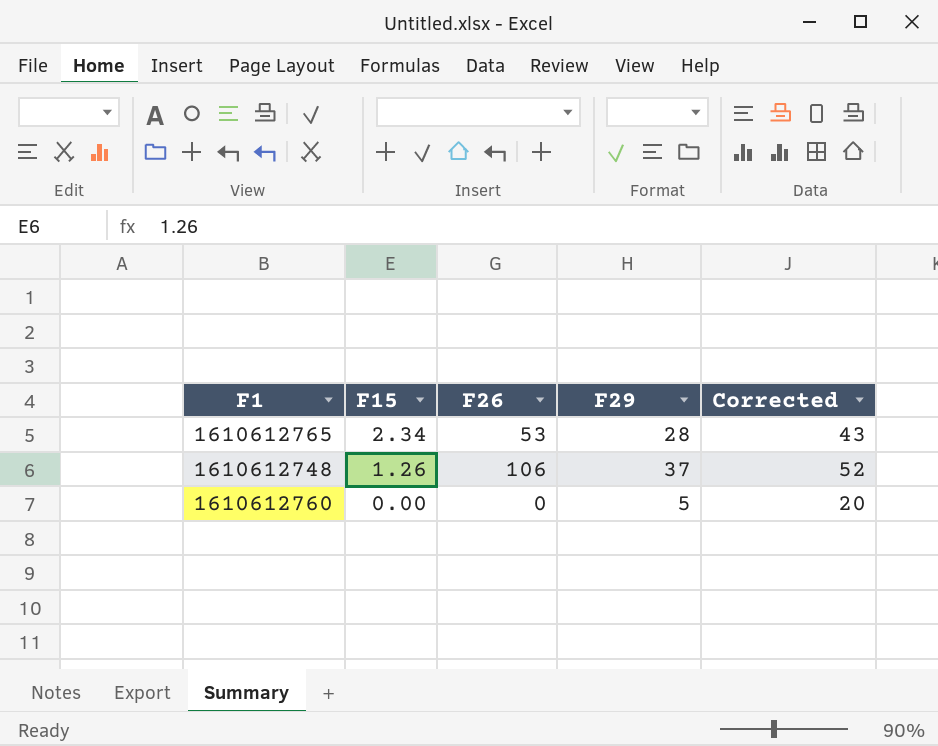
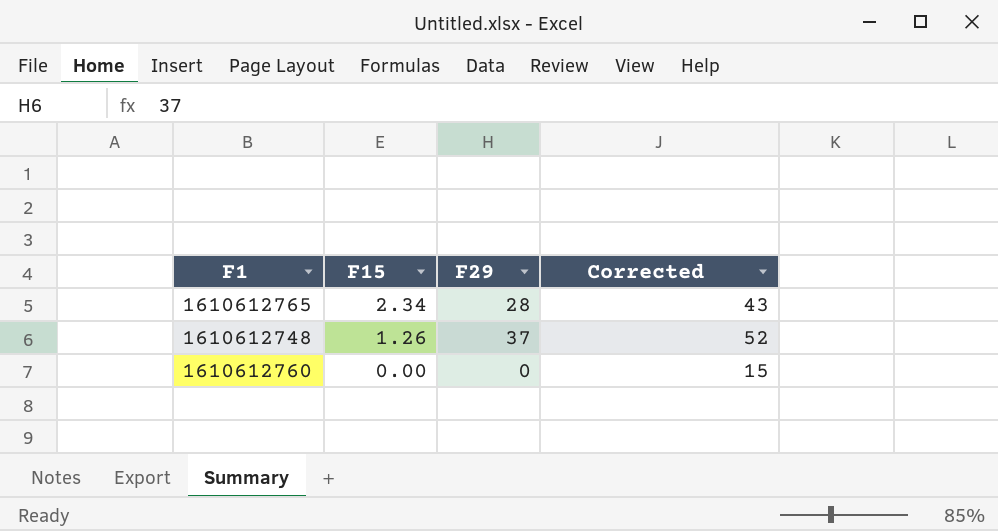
column F26 | position: 3 -> none
1610612760 | F29: 5 -> 0
1610612760 | Corrected: 20 -> 15

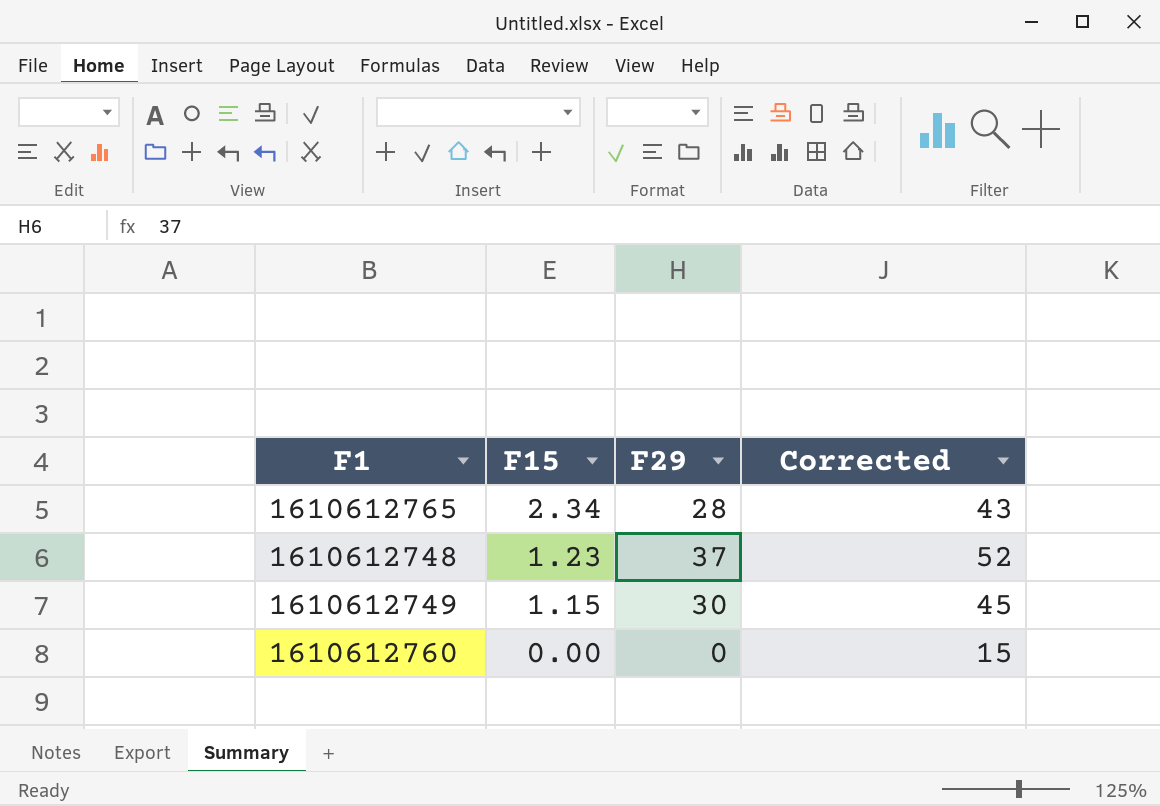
1610612748 | F15: 1.26 -> 1.23
row 1610612749: none -> 1.15 | 30 | 45

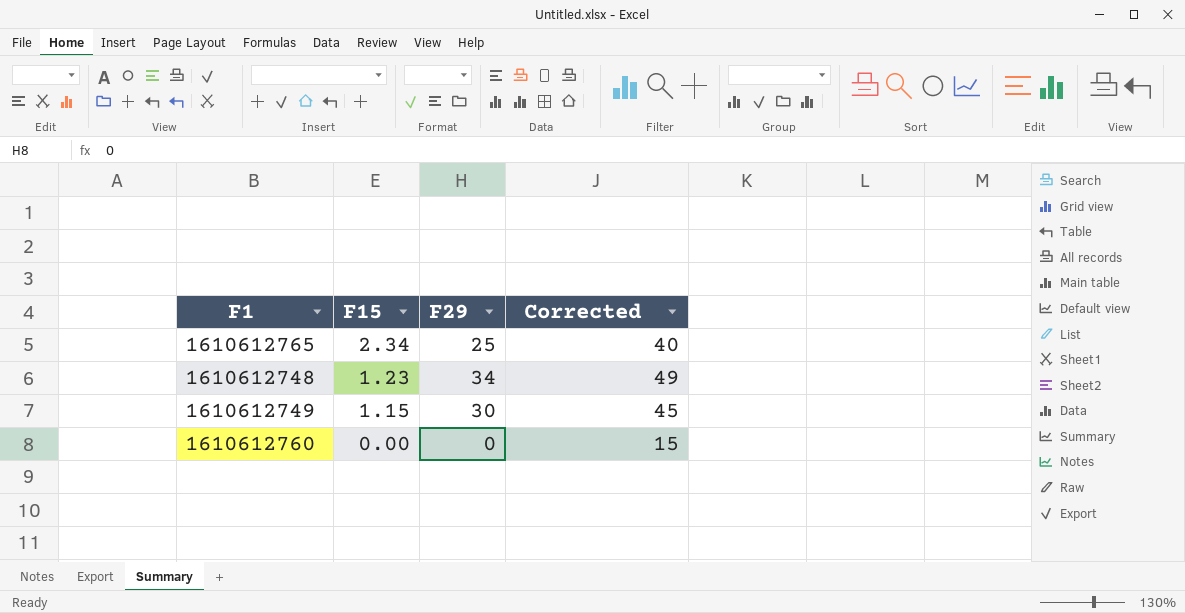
1610612765 | F29: 28 -> 25
1610612765 | Corrected: 43 -> 40
1610612748 | F29: 37 -> 34
1610612748 | Corrected: 52 -> 49

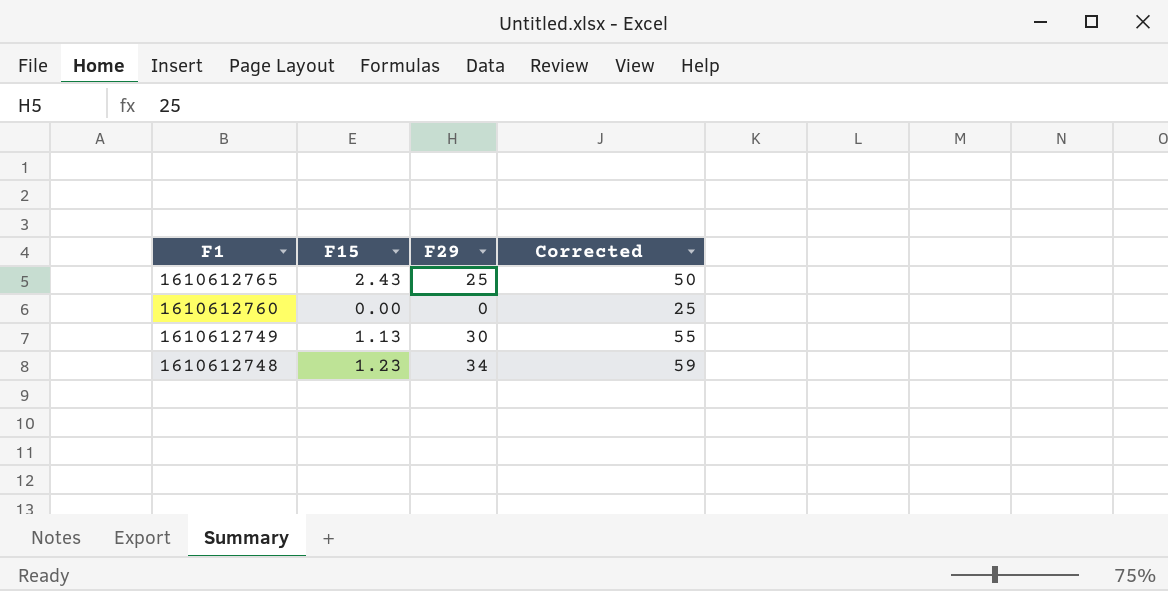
row order: F15 descending -> F1 descending
column Corrected | formula: [F29] + 15 -> [F29] + 25
1610612765 | F15: 2.34 -> 2.43
1610612749 | F15: 1.15 -> 1.13

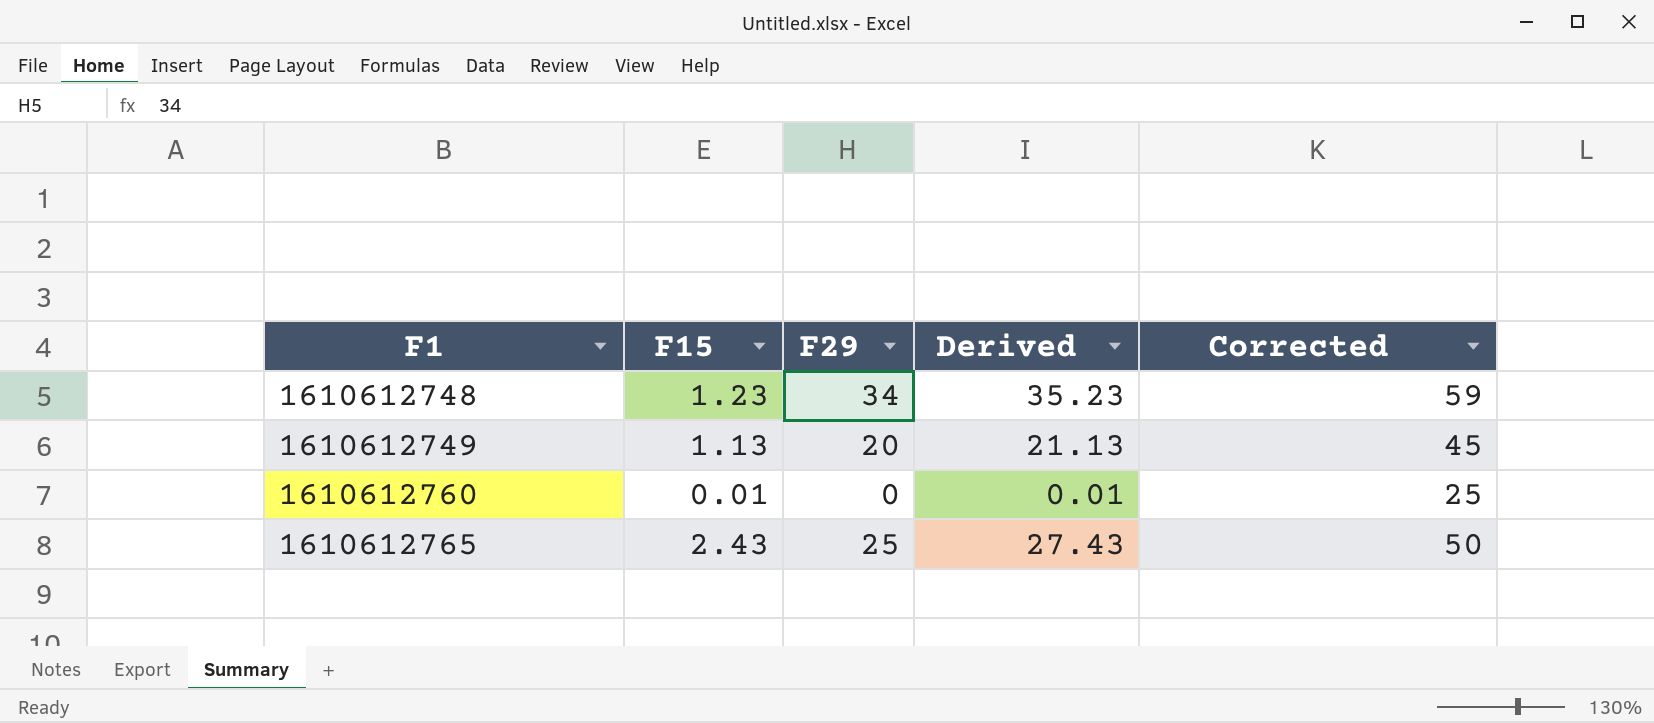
row order: F1 descending -> F1 ascending
column Derived | formula: none -> [F15] + [F29]
1610612749 | F29: 30 -> 20
1610612749 | Corrected: 55 -> 45
1610612760 | F15: 0.00 -> 0.01

